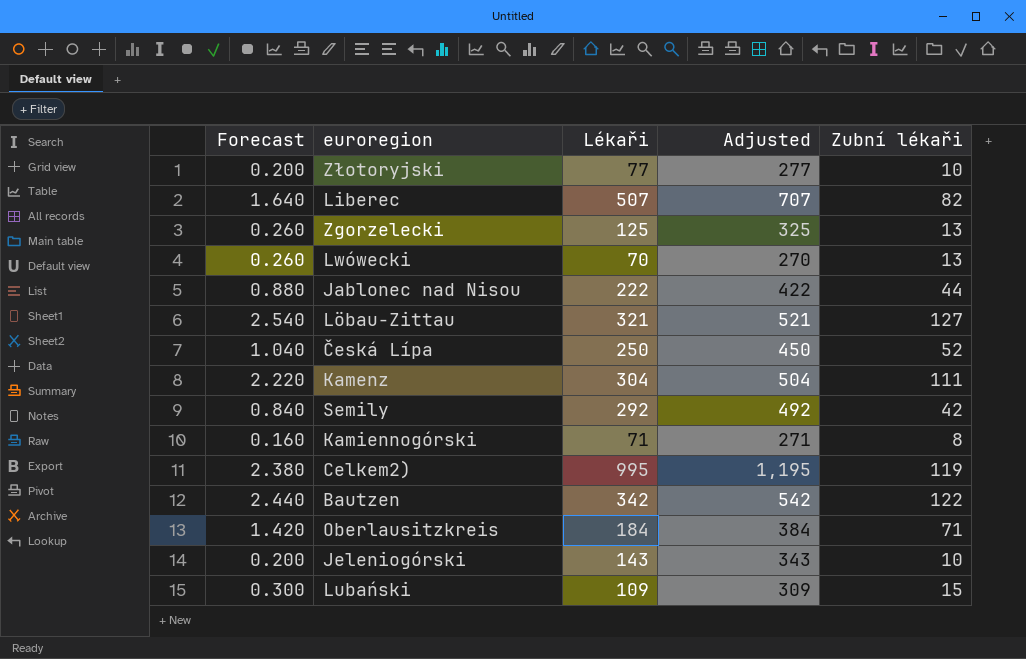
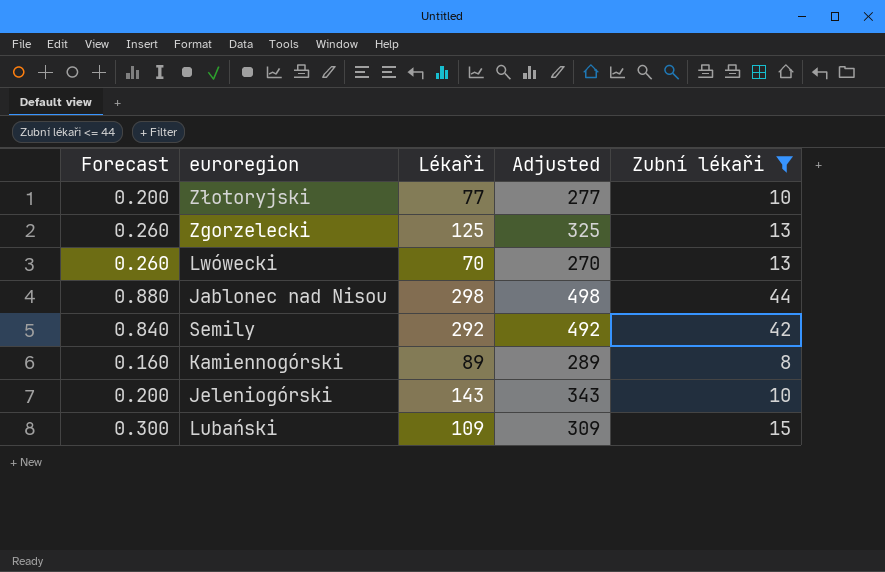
filter: none -> Zubní lékaři <= 44
Jablonec nad Nisou | Lékaři: 222 -> 298
Jablonec nad Nisou | Adjusted: 422 -> 498
Kamiennogórski | Lékaři: 71 -> 89
Kamiennogórski | Adjusted: 271 -> 289

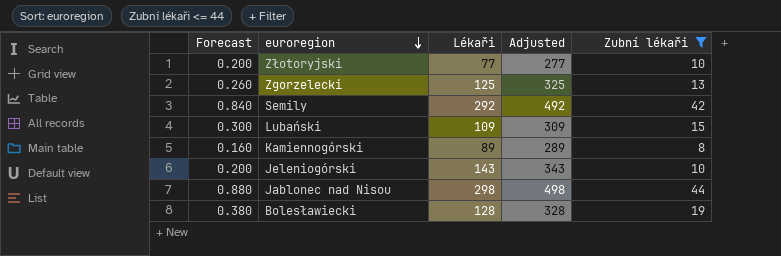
row order: none -> euroregion descending
row Lwówecki: 0.260 | 70 | 270 | 13 -> none
row Bolesławiecki: none -> 0.380 | 128 | 328 | 19

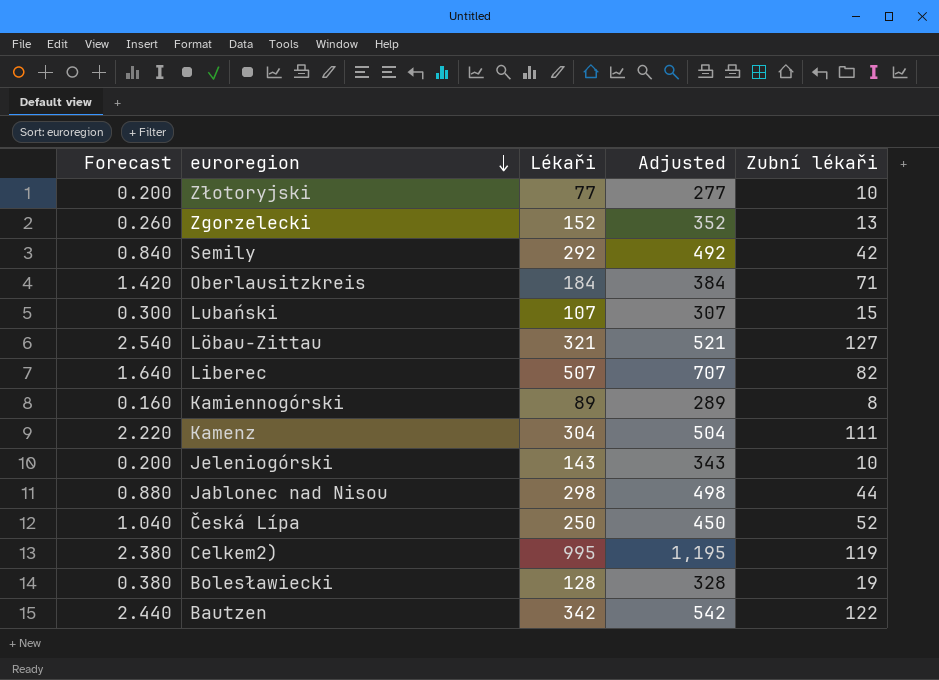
filter: Zubní lékaři <= 44 -> none
Zgorzelecki | Lékaři: 125 -> 152
Zgorzelecki | Adjusted: 325 -> 352
Lubański | Lékaři: 109 -> 107
Lubański | Adjusted: 309 -> 307

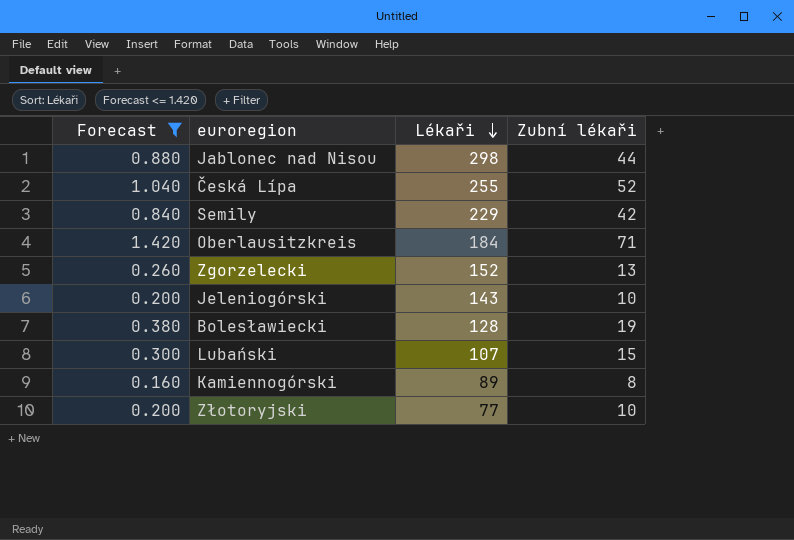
filter: none -> Forecast <= 1.420
row order: euroregion descending -> Lékaři descending
column Adjusted | formula: [Lékaři] + 200 -> none
Česká Lípa | Lékaři: 250 -> 255
Semily | Lékaři: 292 -> 229

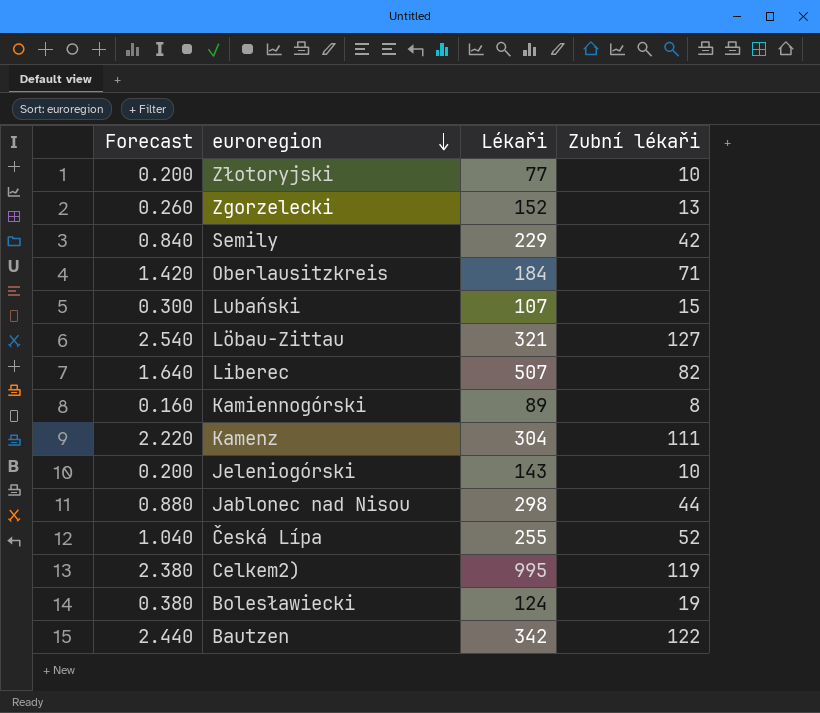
filter: Forecast <= 1.420 -> none
row order: Lékaři descending -> euroregion descending
Bolesławiecki | Lékaři: 128 -> 124

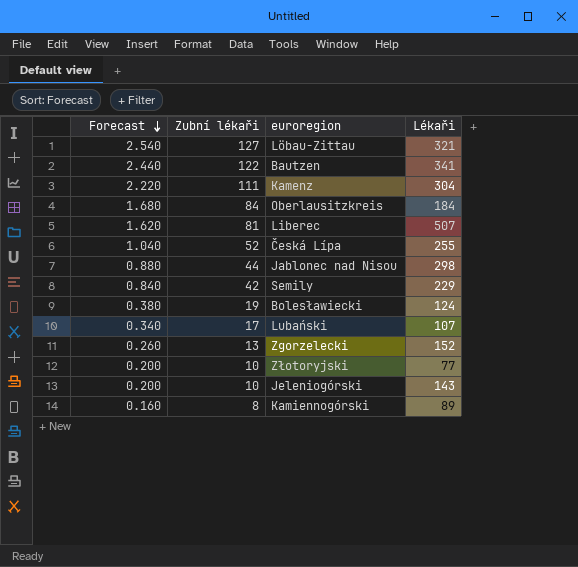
row order: euroregion descending -> Forecast descending
column Zubní lékaři | position: 4 -> 2
row Celkem2): 2.380 | 995 | 119 -> none
Bautzen | Lékaři: 342 -> 341
Oberlausitzkreis | Forecast: 1.420 -> 1.680
Oberlausitzkreis | Zubní lékaři: 71 -> 84
Liberec | Forecast: 1.640 -> 1.620
Liberec | Zubní lékaři: 82 -> 81
Lubański | Forecast: 0.300 -> 0.340
Lubański | Zubní lékaři: 15 -> 17

